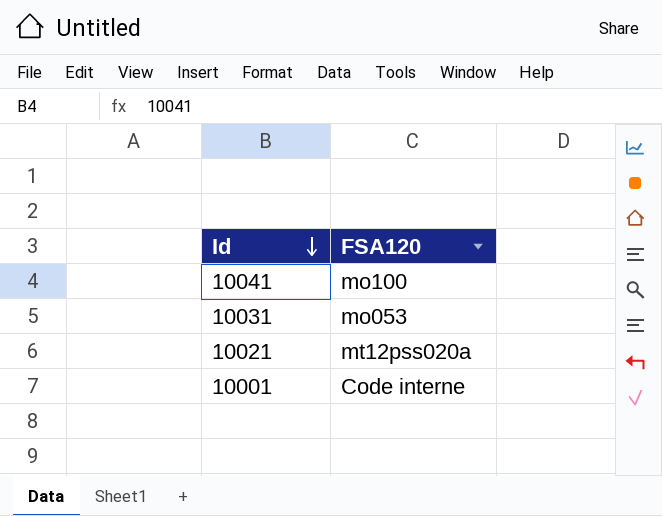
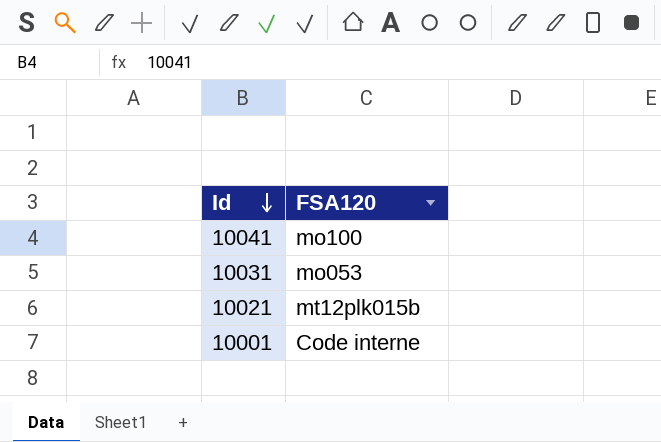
10021 | FSA120: mt12pss020a -> mt12plk015b

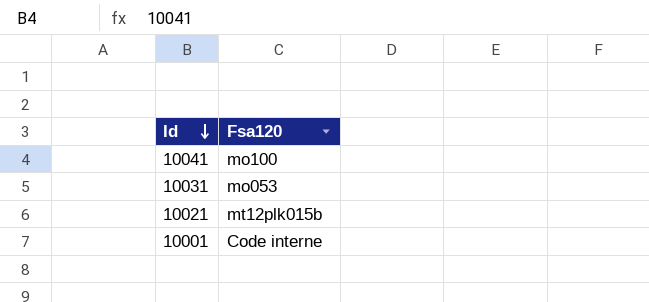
column name: FSA120 -> Fsa120

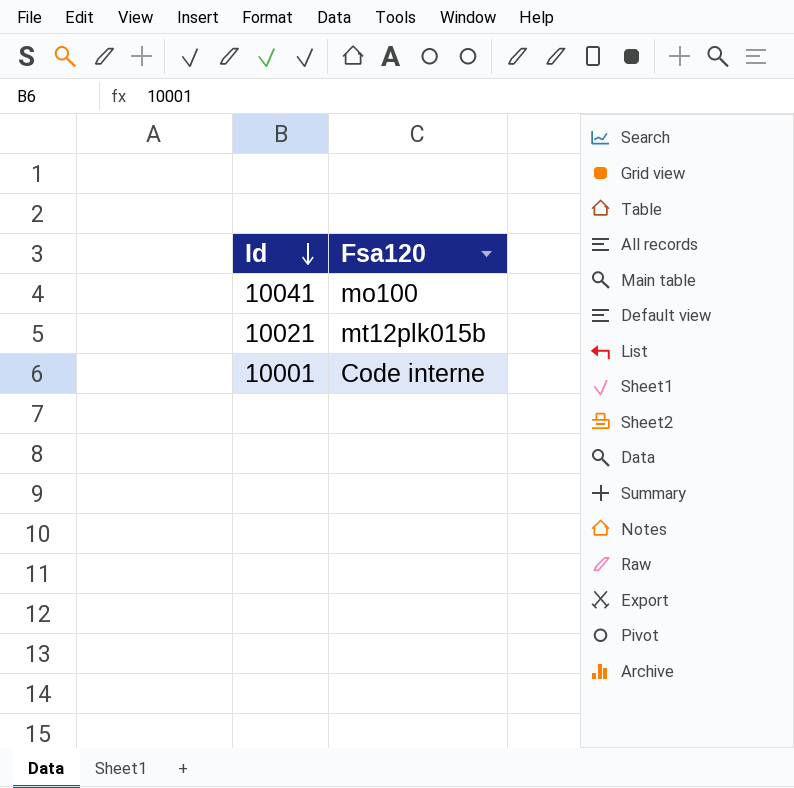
row 10031: mo053 -> none

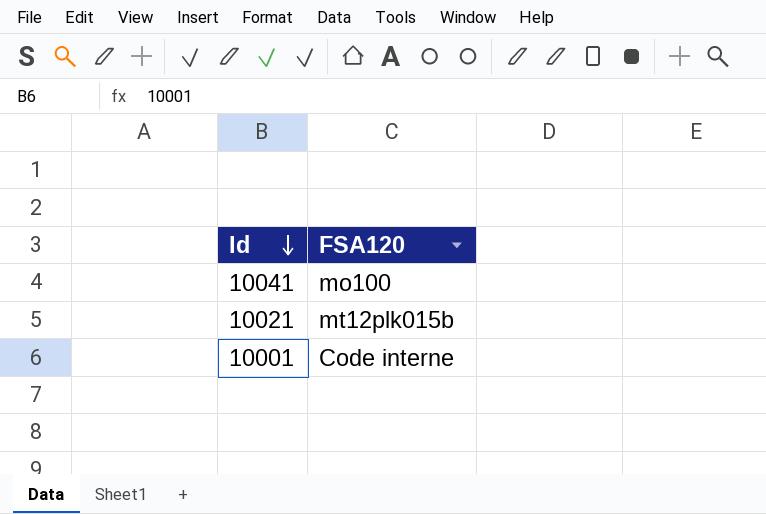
column name: Fsa120 -> FSA120

